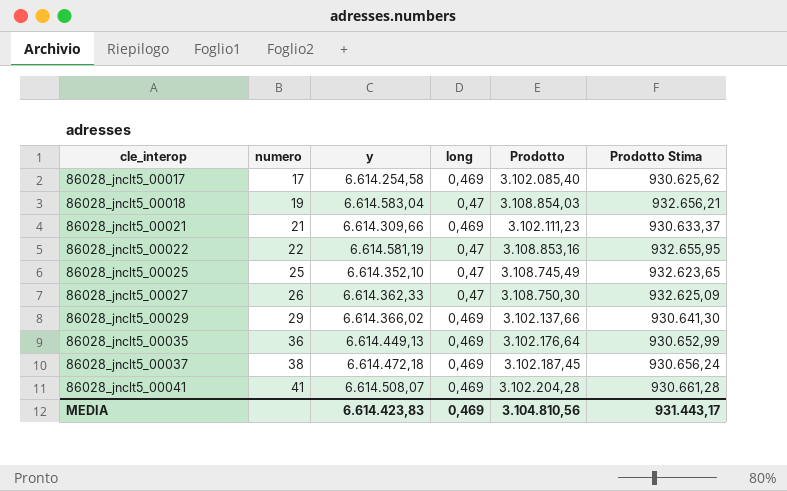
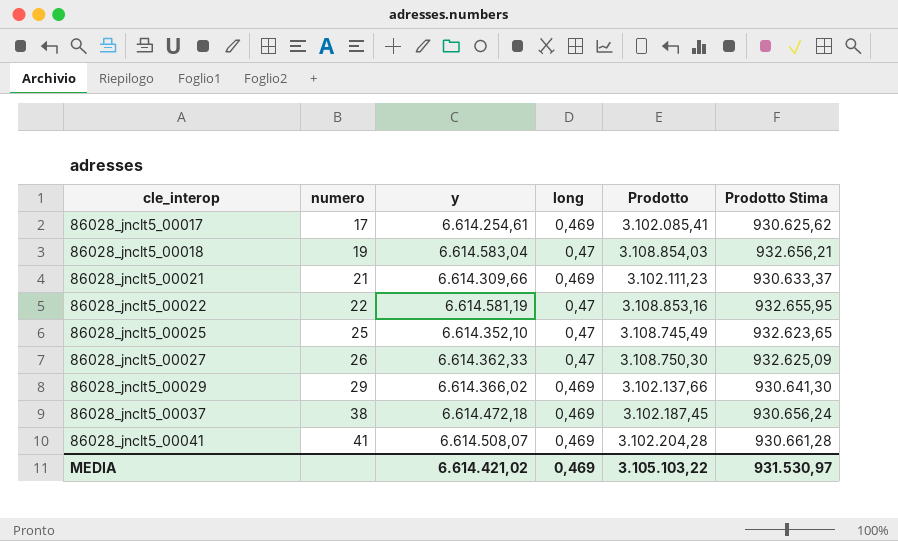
row 86028_jnclt5_00035: 36 | 6.614.449,13 | 0,469 | 3.102.176,64 | 930.652,99 -> none
86028_jnclt5_00017 | y: 6.614.254,58 -> 6.614.254,61
86028_jnclt5_00017 | Prodotto: 3.102.085,40 -> 3.102.085,41
MEDIA | y: 6.614.423,83 -> 6.614.421,02
MEDIA | Prodotto: 3.104.810,56 -> 3.105.103,22
MEDIA | Prodotto Stima: 931.443,17 -> 931.530,97

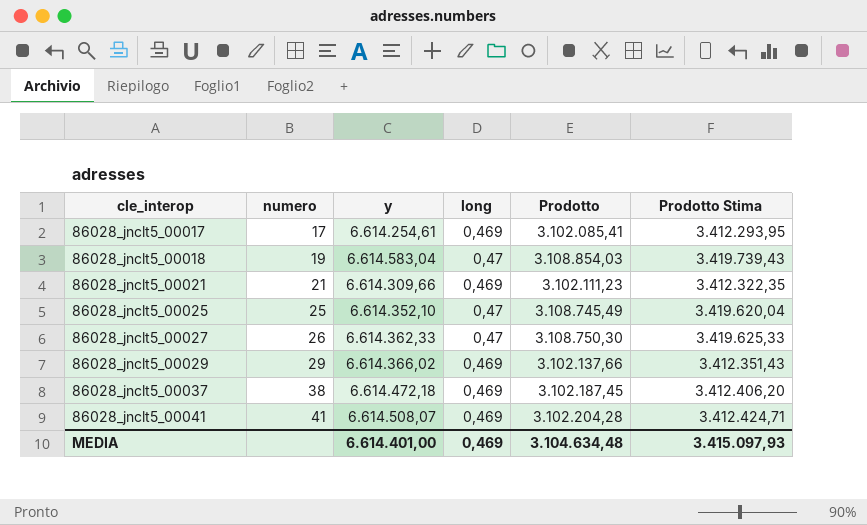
column Prodotto Stima | formula: [Prodotto] * 0,3 -> [Prodotto] * 1,1
row 86028_jnclt5_00022: 22 | 6.614.581,19 | 0,47 | 3.108.853,16 | 932.655,95 -> none
MEDIA | y: 6.614.421,02 -> 6.614.401,00
MEDIA | Prodotto: 3.105.103,22 -> 3.104.634,48
MEDIA | Prodotto Stima: 931.530,97 -> 3.415.097,93

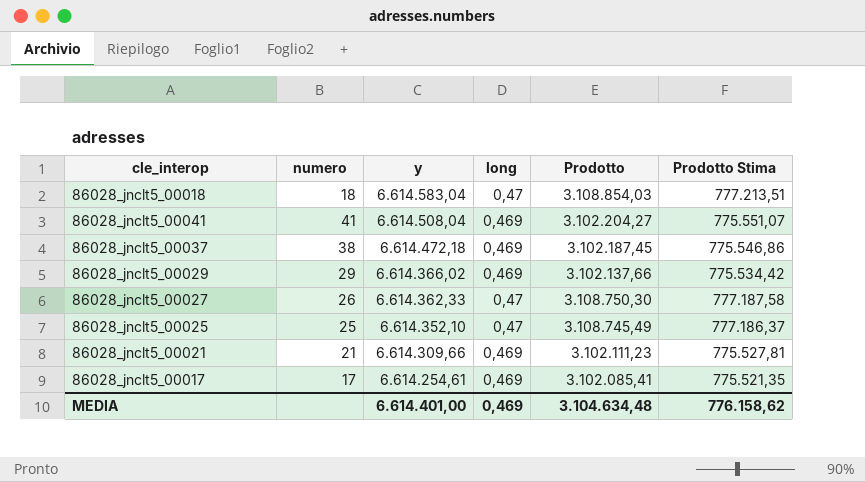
row order: cle_interop ascending -> y descending
column Prodotto Stima | formula: [Prodotto] * 1,1 -> [Prodotto] * 0,25
86028_jnclt5_00018 | numero: 19 -> 18
86028_jnclt5_00041 | y: 6.614.508,07 -> 6.614.508,04
86028_jnclt5_00041 | Prodotto: 3.102.204,28 -> 3.102.204,27
MEDIA | Prodotto Stima: 3.415.097,93 -> 776.158,62

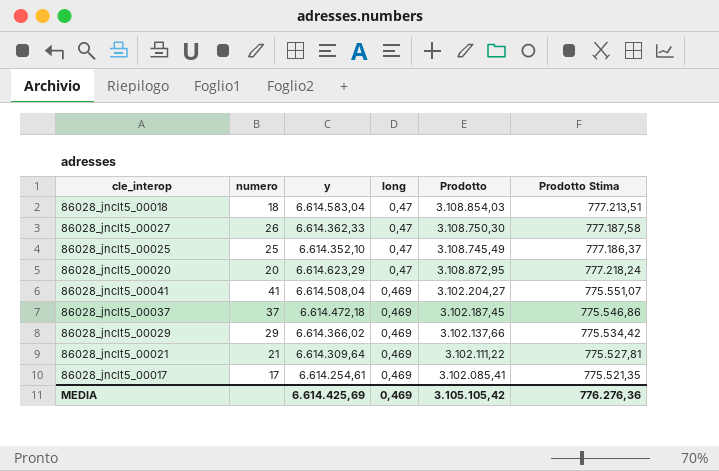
row order: y descending -> long descending
row 86028_jnclt5_00020: none -> 20 | 6.614.623,29 | 0,47 | 3.108.872,95 | 777.218,24
86028_jnclt5_00037 | numero: 38 -> 37
86028_jnclt5_00021 | y: 6.614.309,66 -> 6.614.309,64
86028_jnclt5_00021 | Prodotto: 3.102.111,23 -> 3.102.111,22
MEDIA | y: 6.614.401,00 -> 6.614.425,69
MEDIA | Prodotto: 3.104.634,48 -> 3.105.105,42
MEDIA | Prodotto Stima: 776.158,62 -> 776.276,36

